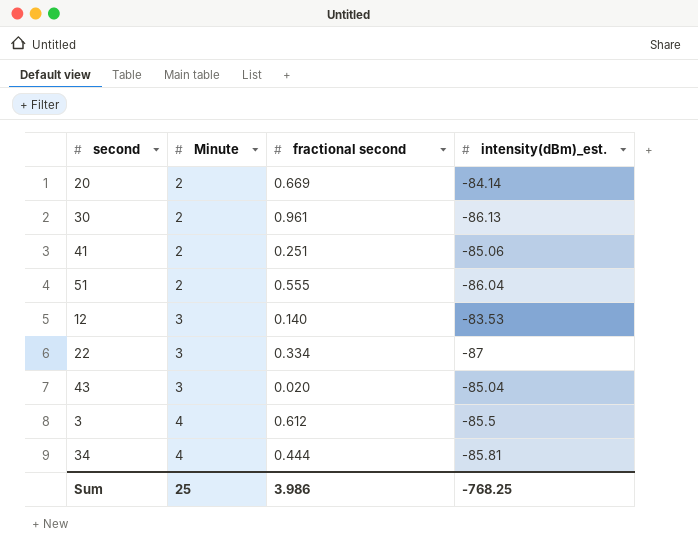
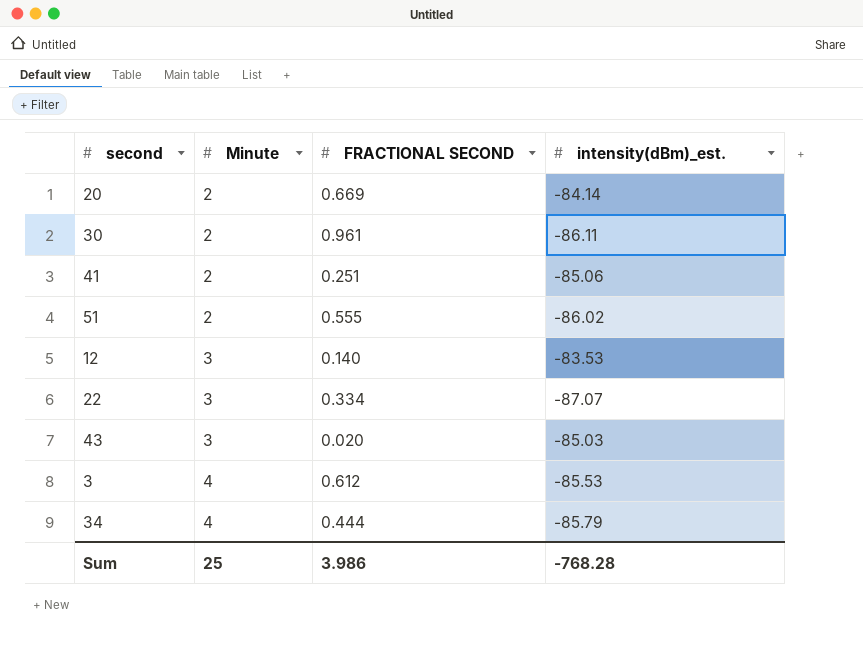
column name: fractional second -> FRACTIONAL SECOND
30 | intensity(dBm)_est.: -86.13 -> -86.11
51 | intensity(dBm)_est.: -86.04 -> -86.02
22 | intensity(dBm)_est.: -87 -> -87.07
43 | intensity(dBm)_est.: -85.04 -> -85.03
3 | intensity(dBm)_est.: -85.5 -> -85.53
34 | intensity(dBm)_est.: -85.81 -> -85.79
Sum | intensity(dBm)_est.: -768.25 -> -768.28

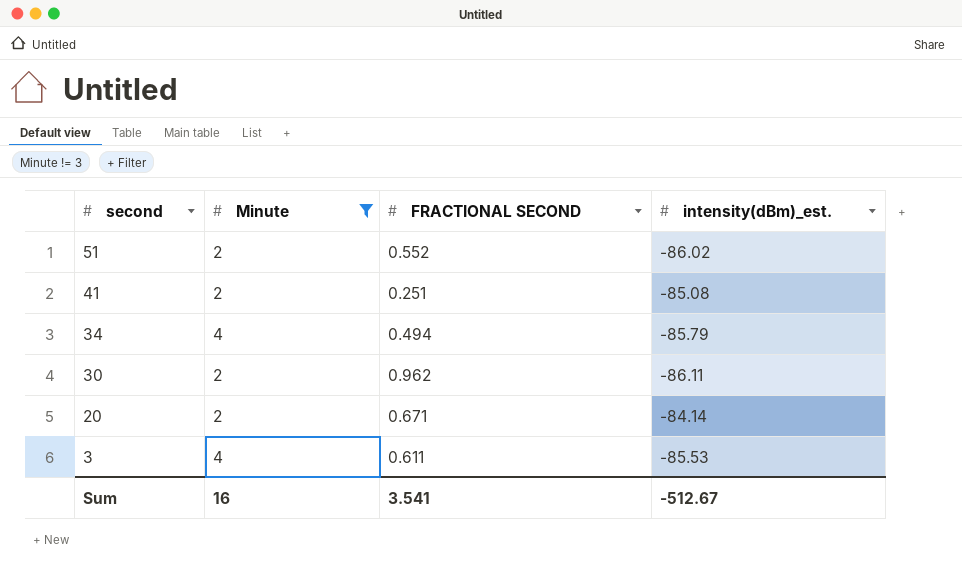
filter: none -> Minute != 3
row order: Minute ascending -> second descending
51 | FRACTIONAL SECOND: 0.555 -> 0.552
41 | intensity(dBm)_est.: -85.06 -> -85.08
34 | FRACTIONAL SECOND: 0.444 -> 0.494
30 | FRACTIONAL SECOND: 0.961 -> 0.962
20 | FRACTIONAL SECOND: 0.669 -> 0.671
3 | FRACTIONAL SECOND: 0.612 -> 0.611
Sum | Minute: 25 -> 16
Sum | FRACTIONAL SECOND: 3.986 -> 3.541
Sum | intensity(dBm)_est.: -768.28 -> -512.67

